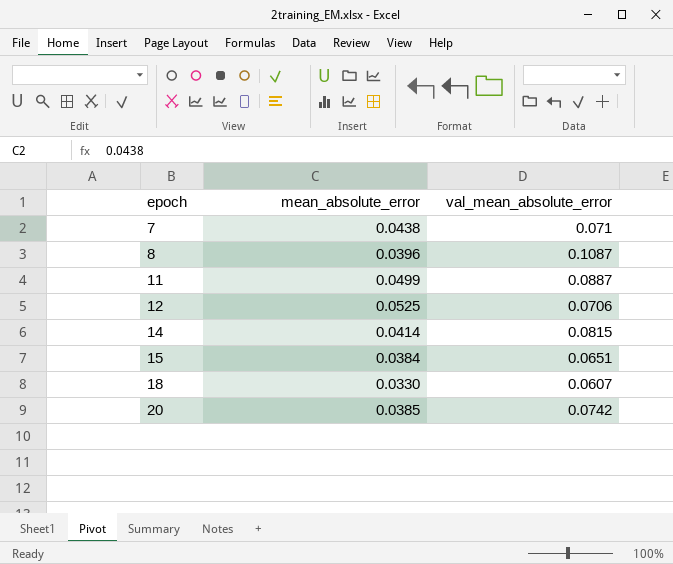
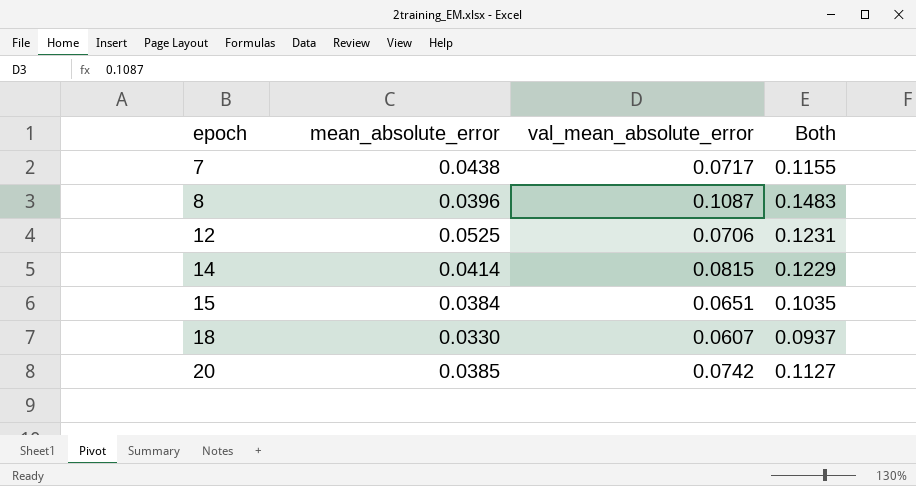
column Both | formula: none -> [mean_absolute_error] + [val_mean_absolute_error]
row 11: 0.0499 | 0.0887 -> none
7 | val_mean_absolute_error: 0.071 -> 0.0717

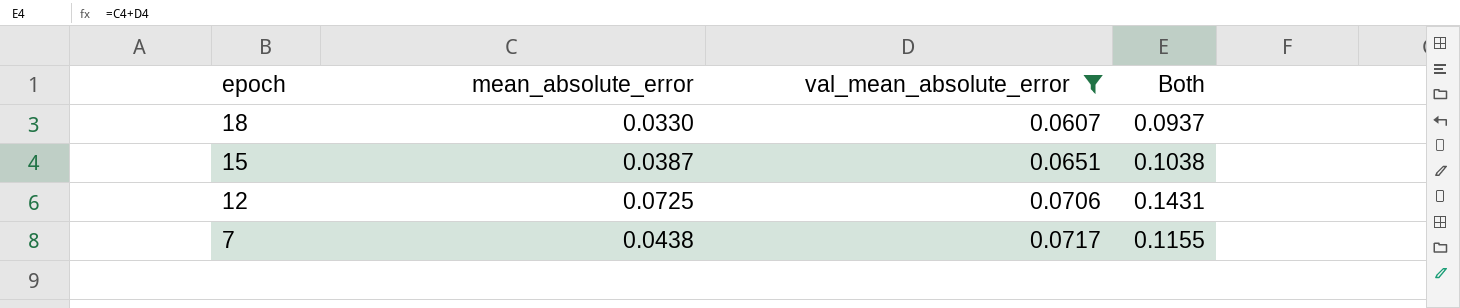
filter: none -> val_mean_absolute_error <= 0.0717
row order: epoch ascending -> epoch descending
15 | mean_absolute_error: 0.0384 -> 0.0387
15 | Both: 0.1035 -> 0.1038
12 | mean_absolute_error: 0.0525 -> 0.0725
12 | Both: 0.1231 -> 0.1431

